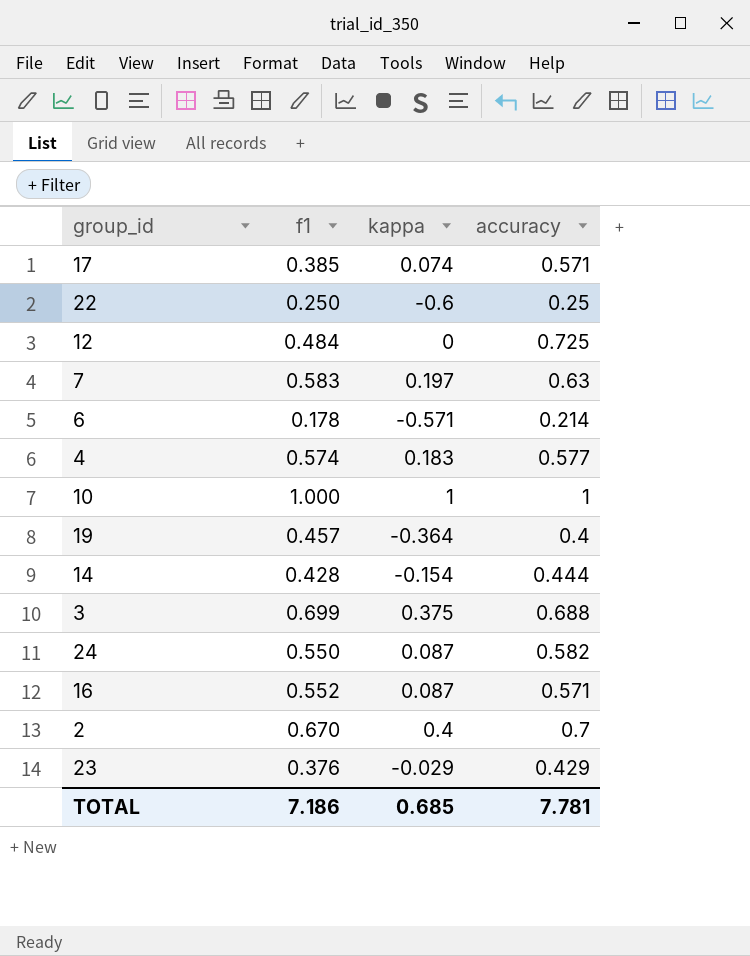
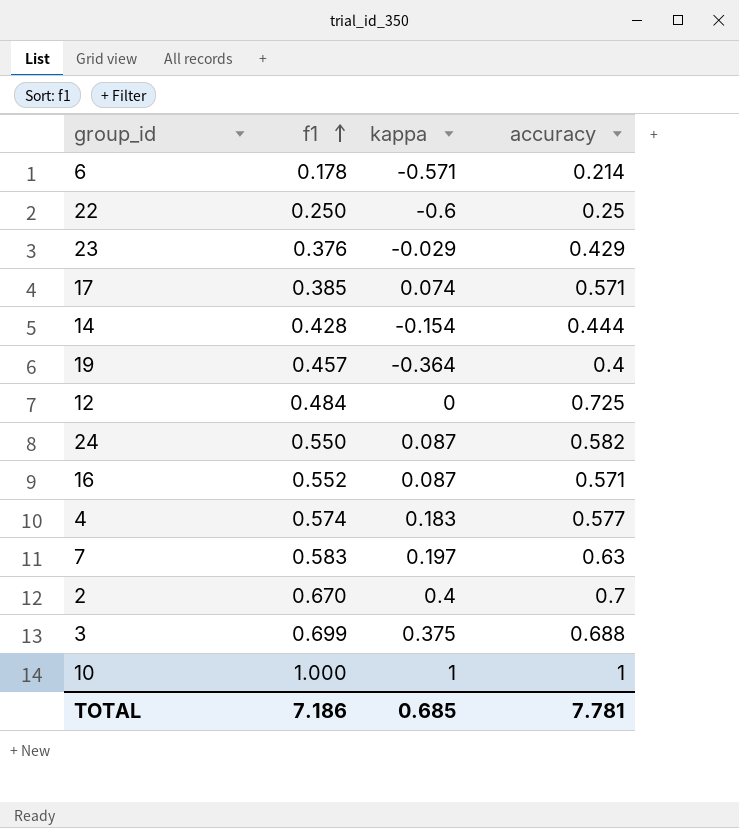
row order: none -> f1 ascending

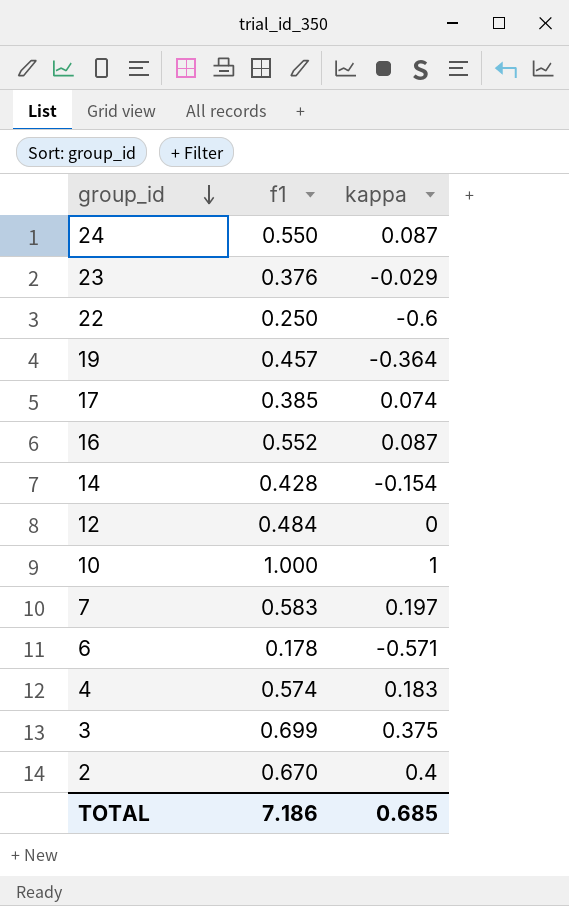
row order: f1 ascending -> group_id descending
column accuracy | position: 4 -> none

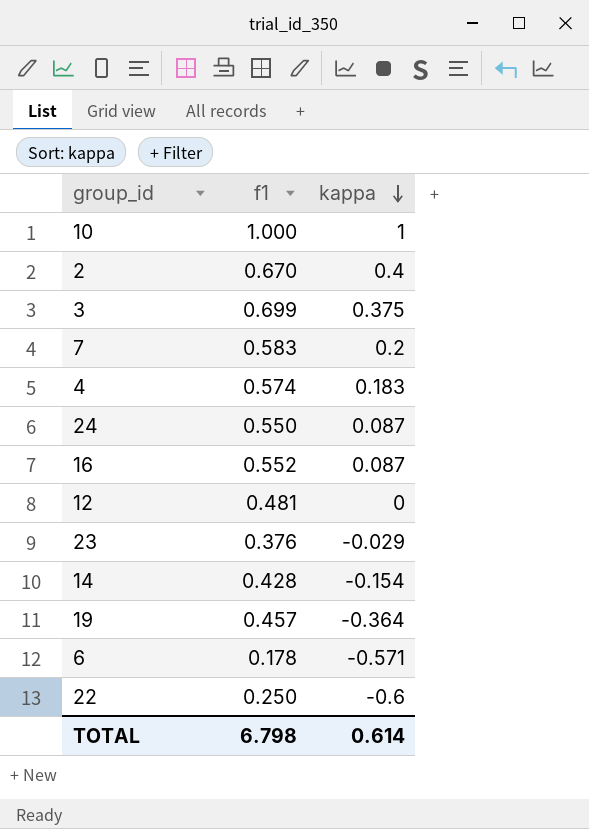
row order: group_id descending -> kappa descending
row 17: 0.385 | 0.074 -> none
7 | kappa: 0.197 -> 0.2
12 | f1: 0.484 -> 0.481
TOTAL | f1: 7.186 -> 6.798
TOTAL | kappa: 0.685 -> 0.614

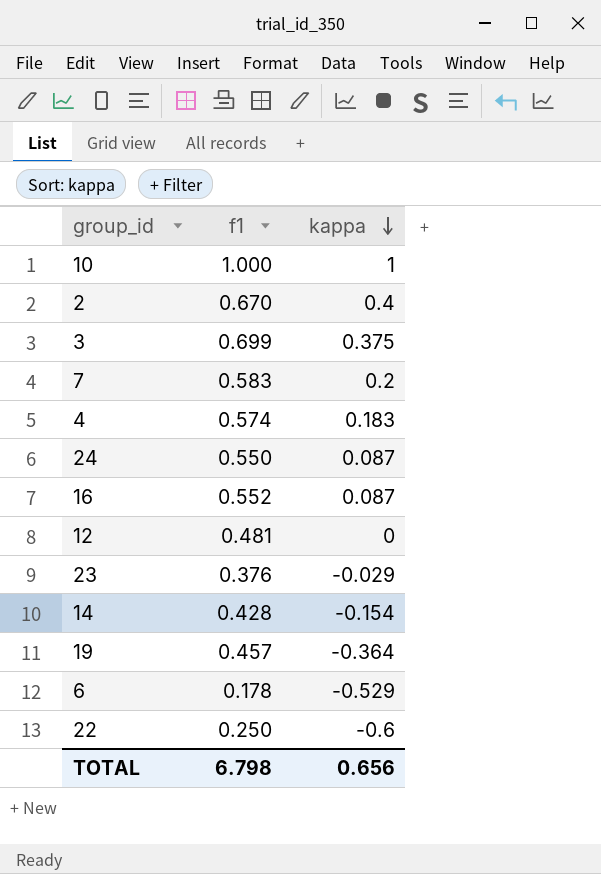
6 | kappa: -0.571 -> -0.529
TOTAL | kappa: 0.614 -> 0.656

